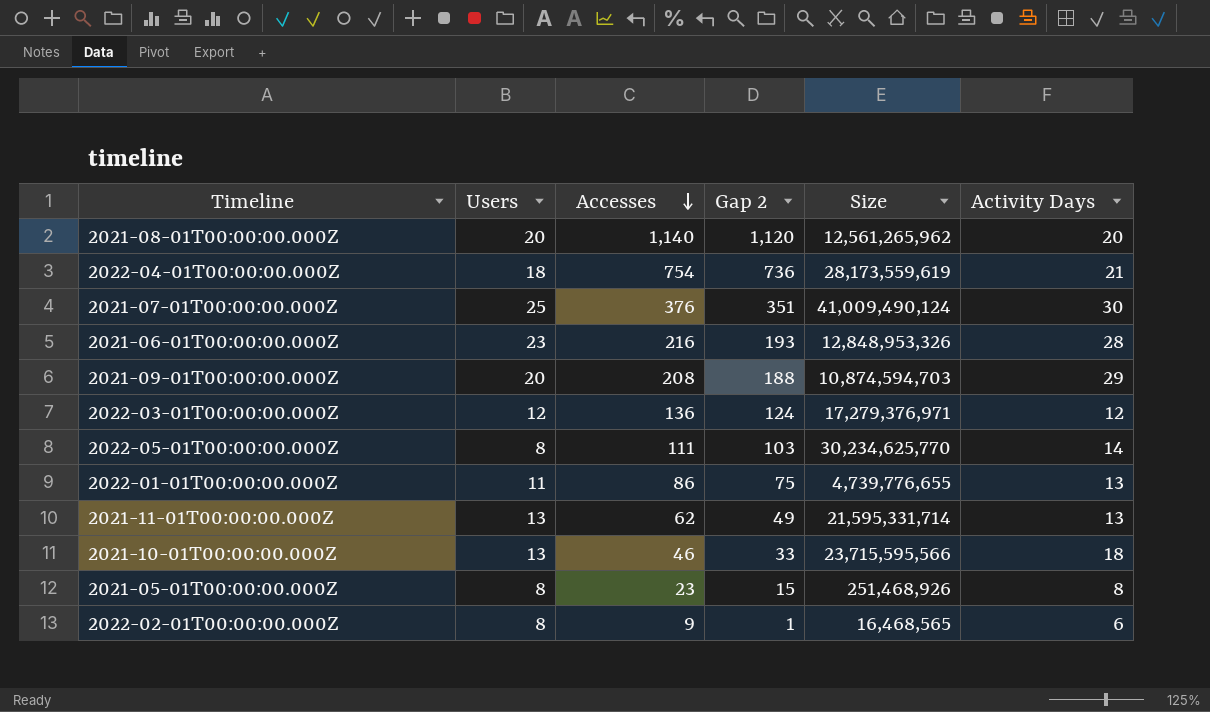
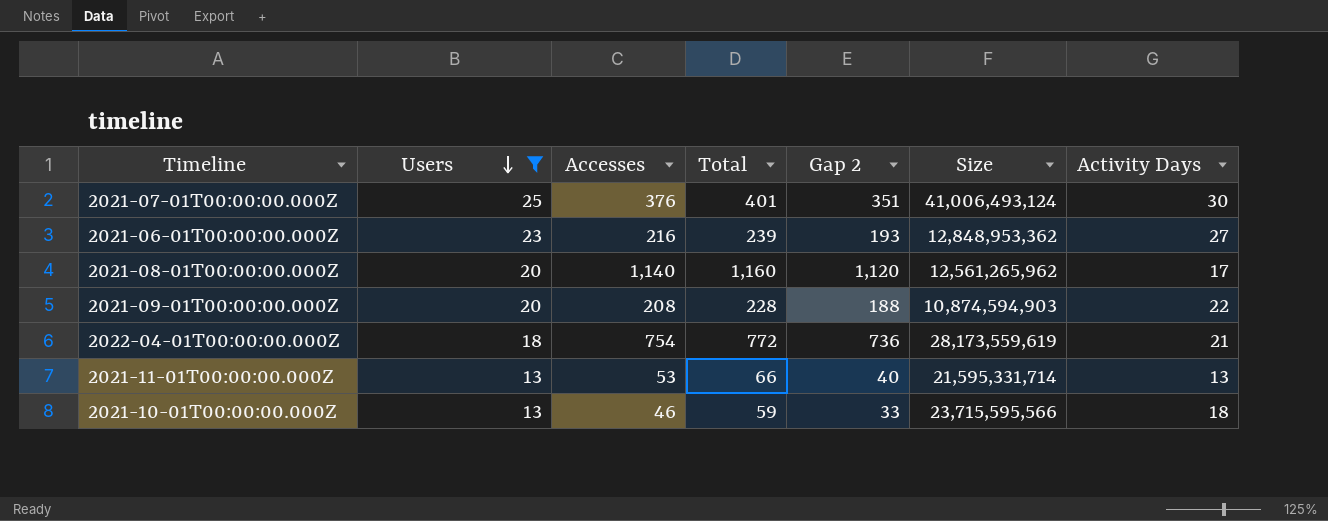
filter: none -> Users >= 13
row order: Accesses descending -> Users descending
column Total | formula: none -> [Users] + [Accesses]
2021-07-01T00:00:00.000Z | Size: 41,009,490,124 -> 41,006,493,124
2021-06-01T00:00:00.000Z | Size: 12,848,953,326 -> 12,848,953,362
2021-06-01T00:00:00.000Z | Activity Days: 28 -> 27
2021-08-01T00:00:00.000Z | Activity Days: 20 -> 17
2021-09-01T00:00:00.000Z | Size: 10,874,594,703 -> 10,874,594,903
2021-09-01T00:00:00.000Z | Activity Days: 29 -> 22
2021-11-01T00:00:00.000Z | Accesses: 62 -> 53
2021-11-01T00:00:00.000Z | Gap 2: 49 -> 40

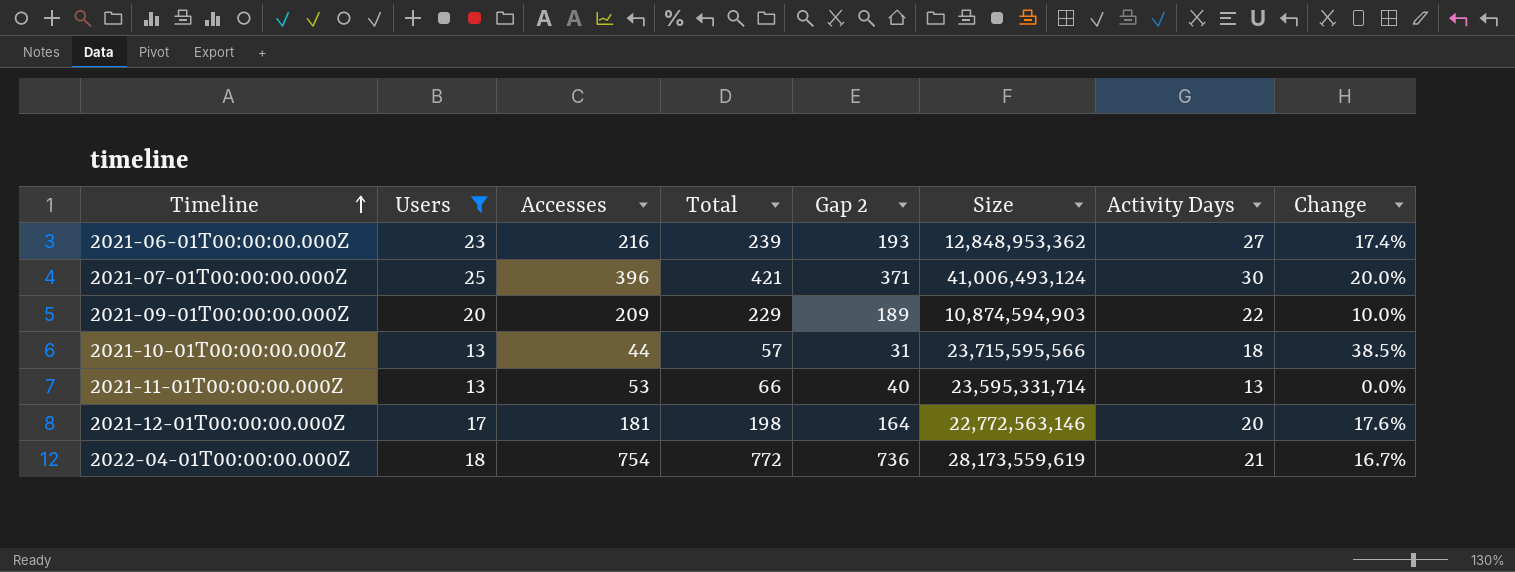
row order: Users descending -> Timeline ascending
column Change | formula: none -> ([Activity Days] - [Users]) / [Users]
row 2021-08-01T00:00:00.000Z: 20 | 1,140 | 1,160 | 1,120 | 12,561,265,962 | 17 -> none
2021-07-01T00:00:00.000Z | Accesses: 376 -> 396
2021-07-01T00:00:00.000Z | Total: 401 -> 421
2021-07-01T00:00:00.000Z | Gap 2: 351 -> 371
2021-09-01T00:00:00.000Z | Accesses: 208 -> 209
2021-09-01T00:00:00.000Z | Total: 228 -> 229
2021-09-01T00:00:00.000Z | Gap 2: 188 -> 189
2021-10-01T00:00:00.000Z | Accesses: 46 -> 44
2021-10-01T00:00:00.000Z | Total: 59 -> 57
2021-10-01T00:00:00.000Z | Gap 2: 33 -> 31
2021-11-01T00:00:00.000Z | Size: 21,595,331,714 -> 23,595,331,714
row 2021-12-01T00:00:00.000Z: none -> 17 | 181 | 198 | 164 | 22,772,563,146 | 20 | 17.6%

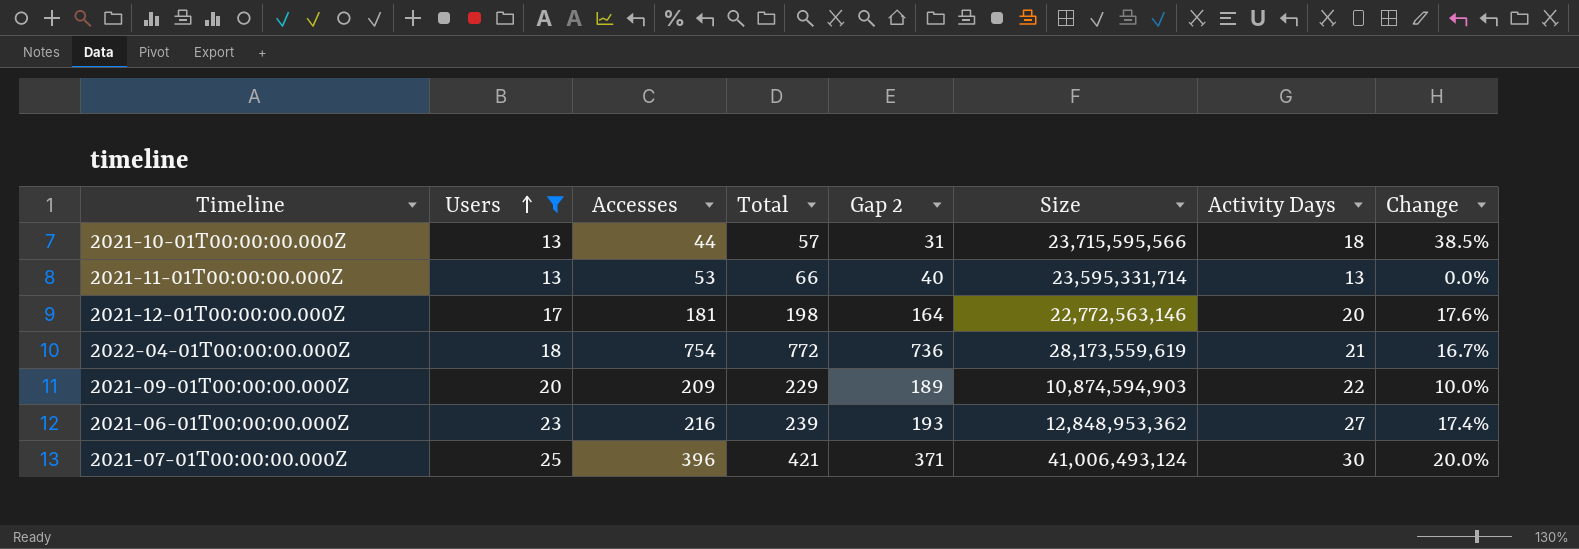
row order: Timeline ascending -> Users ascending

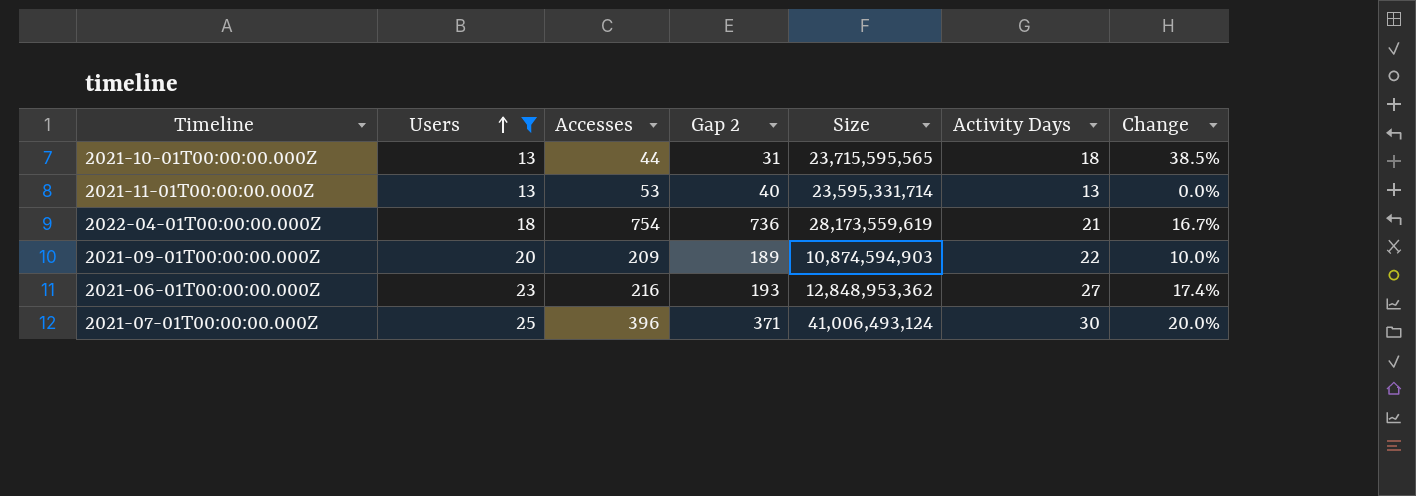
column Total | formula: [Users] + [Accesses] -> none
row 2021-12-01T00:00:00.000Z: 17 | 181 | 198 | 164 | 22,772,563,146 | 20 | 17.6% -> none
2021-10-01T00:00:00.000Z | Size: 23,715,595,566 -> 23,715,595,565

